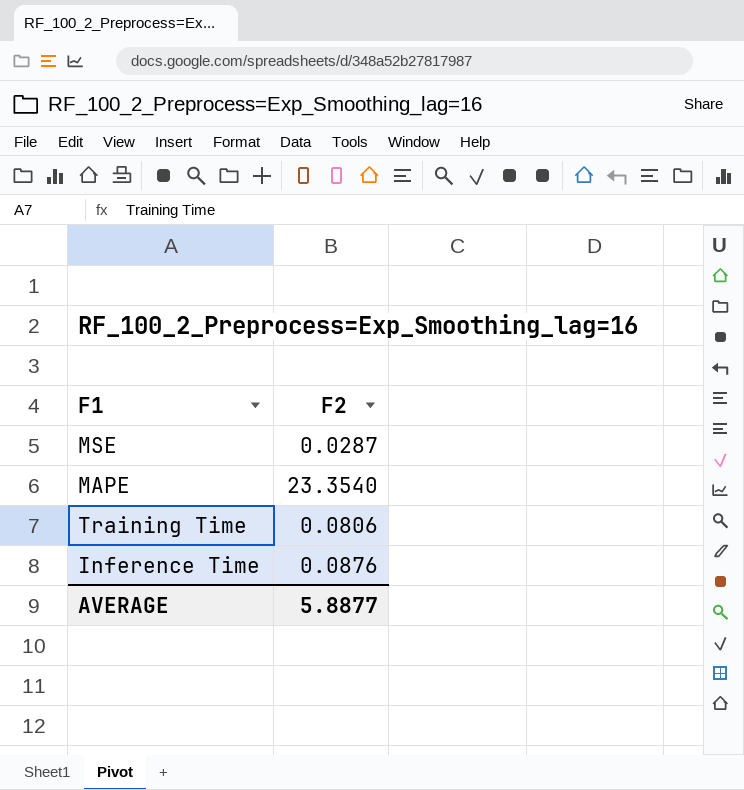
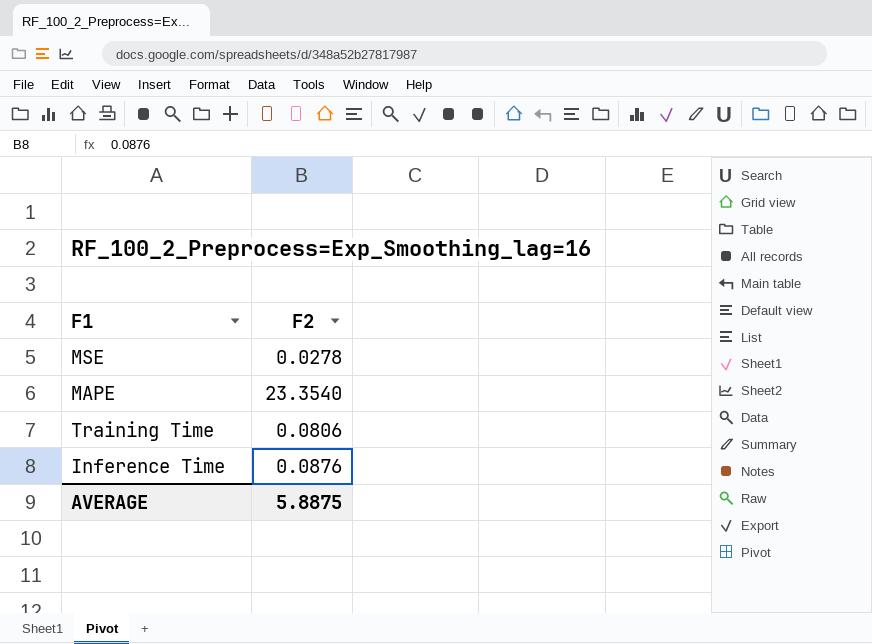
MSE | F2: 0.0287 -> 0.0278
AVERAGE | F2: 5.8877 -> 5.8875

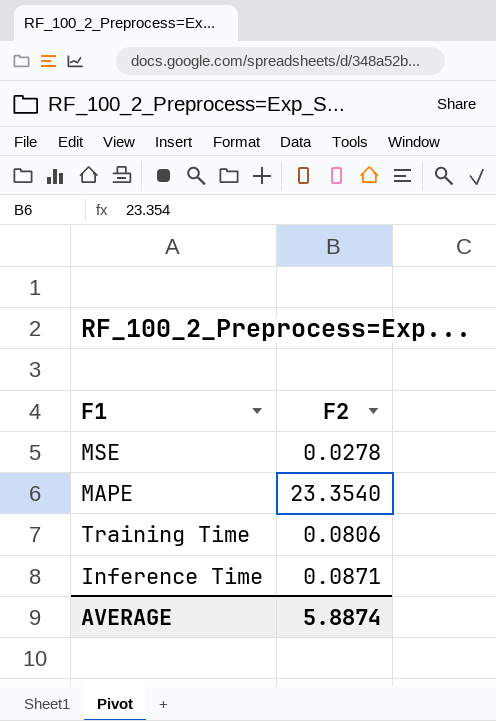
Inference Time | F2: 0.0876 -> 0.0871
AVERAGE | F2: 5.8875 -> 5.8874

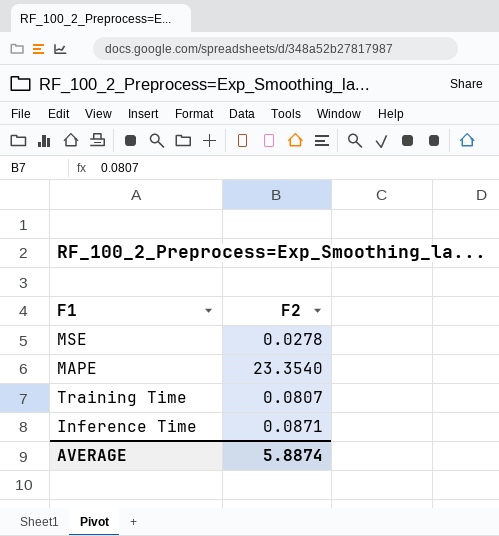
Training Time | F2: 0.0806 -> 0.0807

